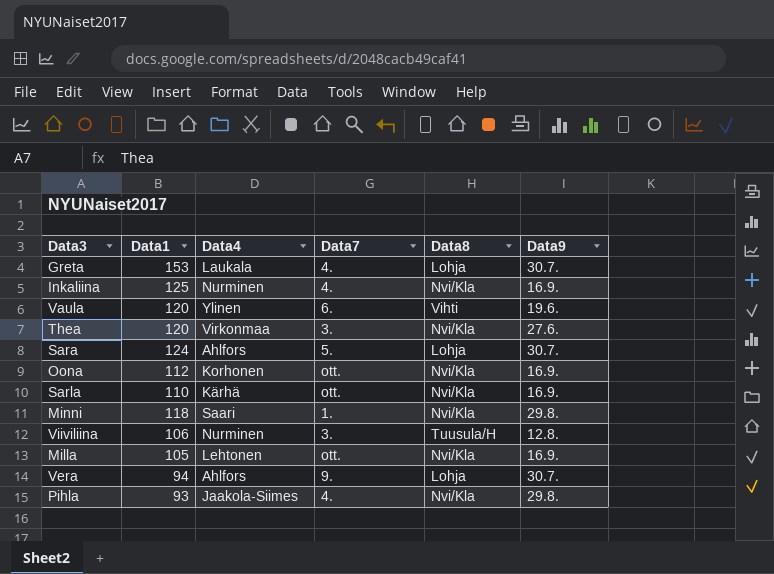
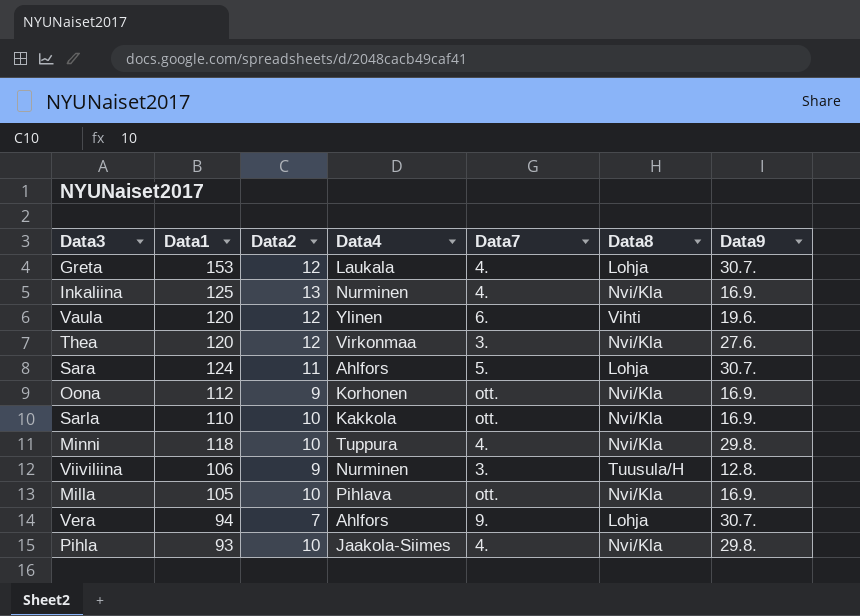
column Data2 | position: none -> 3
Sarla | Data4: Kärhä -> Kakkola
Minni | Data4: Saari -> Tuppura
Minni | Data7: 1. -> 4.
Milla | Data4: Lehtonen -> Pihlava

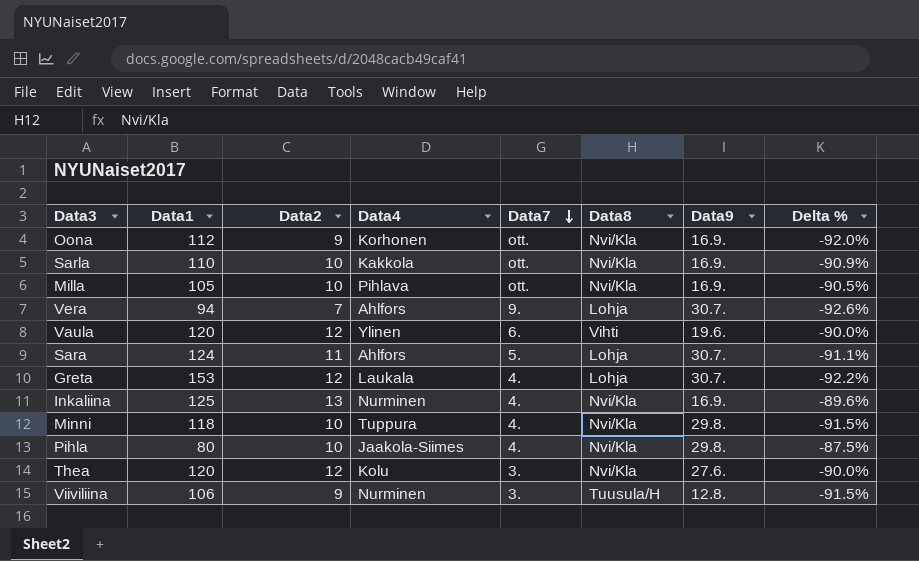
row order: none -> Data7 descending
column Delta % | formula: none -> ([Data2] - [Data1]) / [Data1]
Pihla | Data1: 93 -> 80
Thea | Data4: Virkonmaa -> Kolu

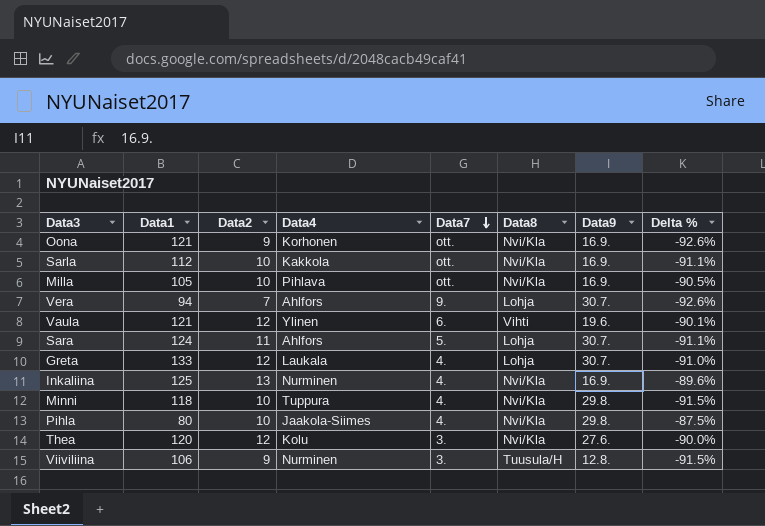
Oona | Data1: 112 -> 121
Oona | Delta %: -92.0% -> -92.6%
Sarla | Data1: 110 -> 112
Sarla | Delta %: -90.9% -> -91.1%
Vaula | Data1: 120 -> 121
Vaula | Delta %: -90.0% -> -90.1%
Greta | Data1: 153 -> 133
Greta | Delta %: -92.2% -> -91.0%

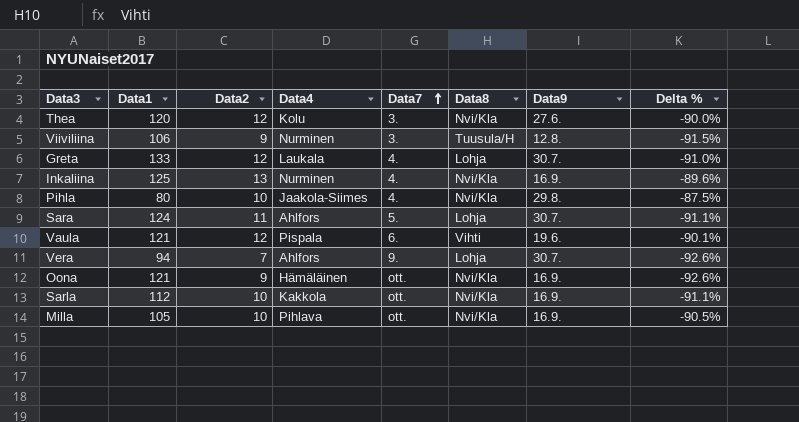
row order: Data7 descending -> Data7 ascending
row Minni: 118 | 10 | Tuppura | 4. | Nvi/Kla | 29.8. | -91.5% -> none
Vaula | Data4: Ylinen -> Pispala
Oona | Data4: Korhonen -> Hämäläinen

